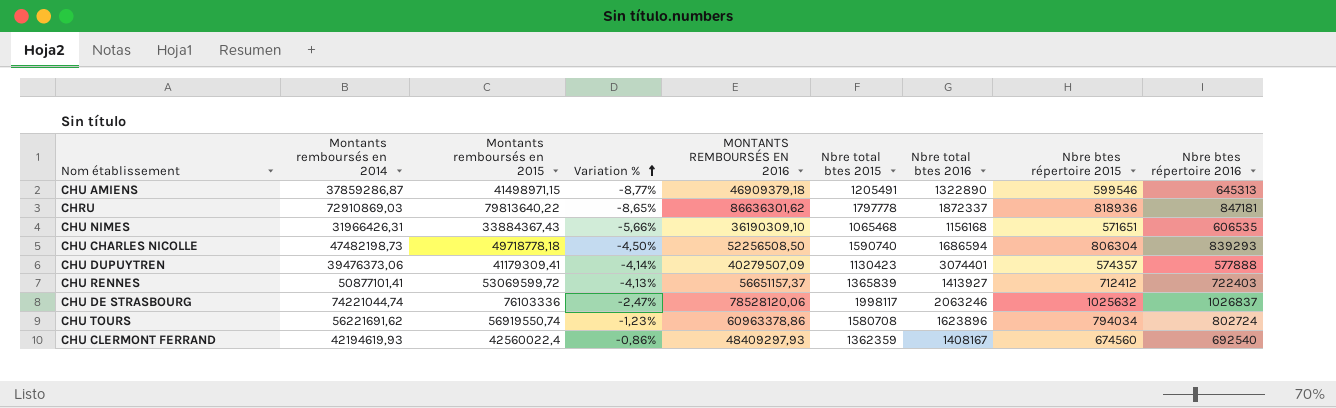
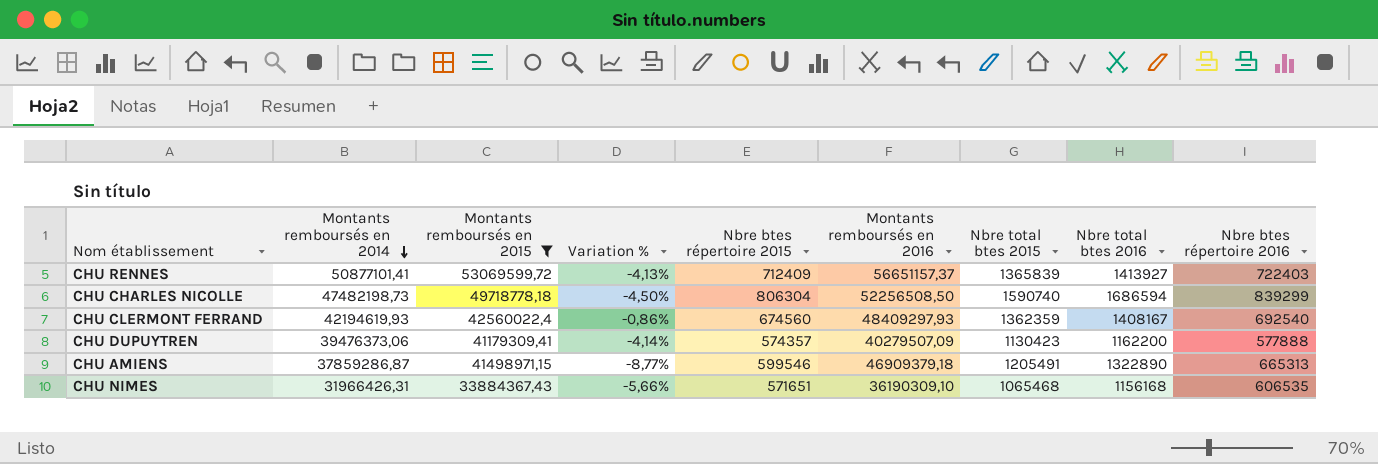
filter: none -> Montants remboursés en 2015 <= 53069599,72
row order: Variation % ascending -> Montants remboursés en 2014 descending
column Nbre btes répertoire 2015 | position: 8 -> 5
column name: MONTANTS REMBOURSÉS EN 2016 -> Montants remboursés en 2016
CHU RENNES | Nbre btes répertoire 2015: 712412 -> 712409
CHU CHARLES NICOLLE | Nbre btes répertoire 2016: 839293 -> 839299
CHU DUPUYTREN | Nbre total btes 2016: 3074401 -> 1162200
CHU AMIENS | Nbre btes répertoire 2016: 645313 -> 665313

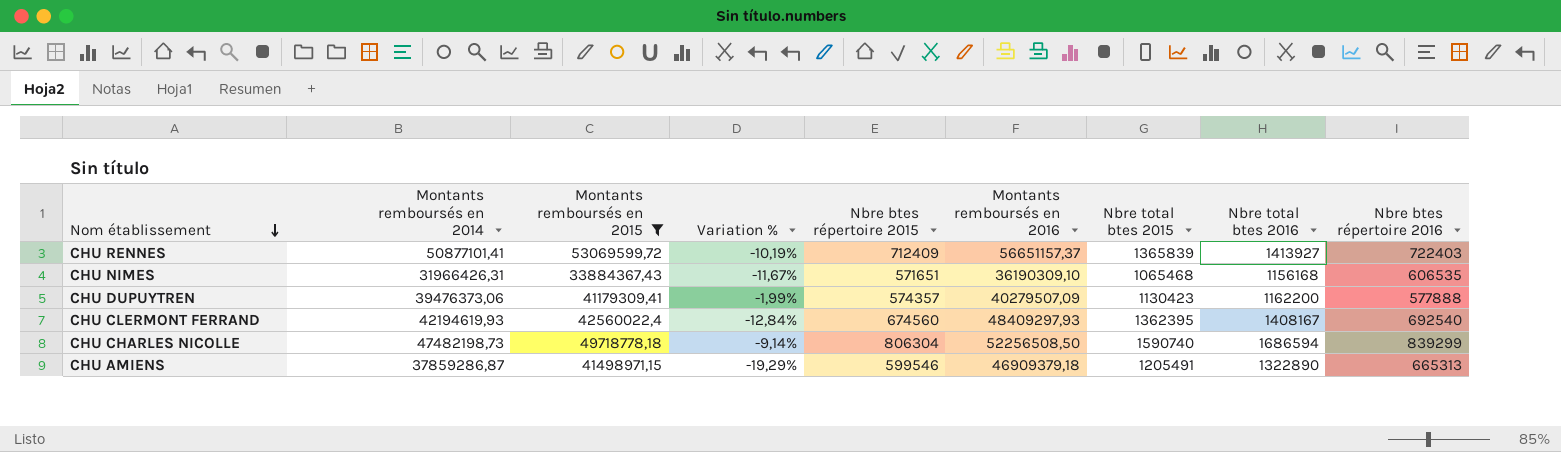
row order: Montants remboursés en 2014 descending -> Nom établissement descending
column Variation % | formula: ([Montants remboursés en 2014] - [Montants remboursés en 2015]) / [Montants remboursés en 2015] -> ([Montants remboursés en 2014] - [Montants remboursés en 2016]) / [Montants remboursés en 2016]
CHU CLERMONT FERRAND | Nbre total btes 2015: 1362359 -> 1362395

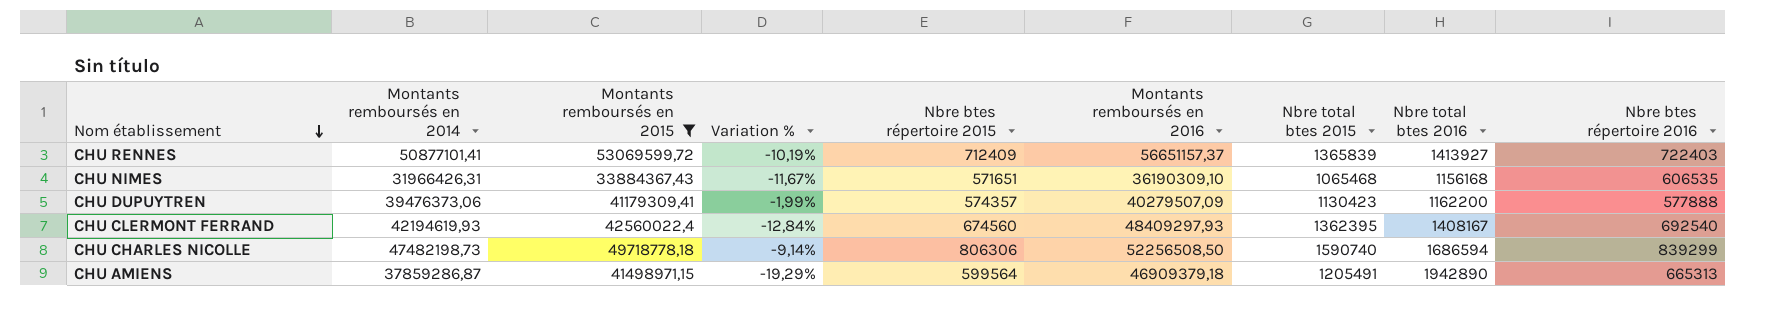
CHU CHARLES NICOLLE | Nbre btes répertoire 2015: 806304 -> 806306
CHU AMIENS | Nbre btes répertoire 2015: 599546 -> 599564
CHU AMIENS | Nbre total btes 2016: 1322890 -> 1942890

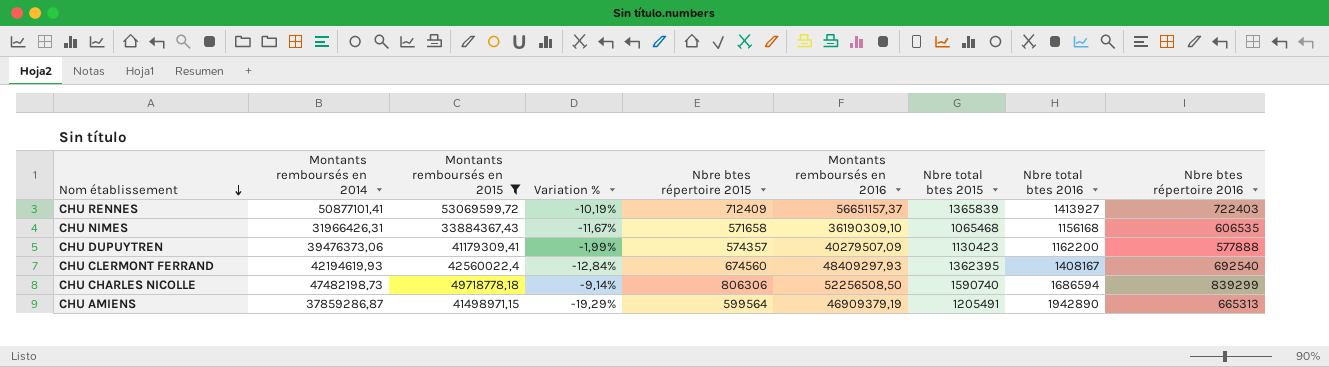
CHU NIMES | Nbre btes répertoire 2015: 571651 -> 571658
CHU AMIENS | Montants remboursés en 2016: 46909379,18 -> 46909379,19

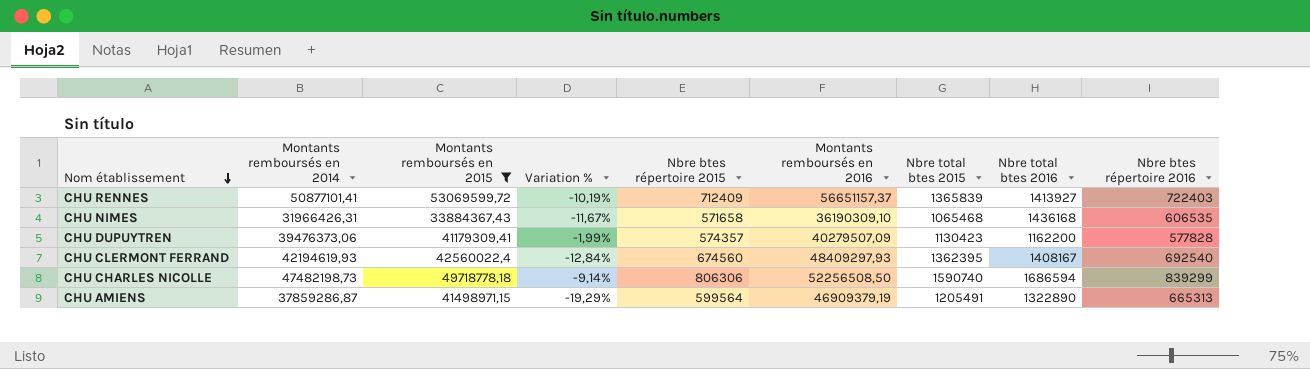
CHU NIMES | Nbre total btes 2016: 1156168 -> 1436168
CHU DUPUYTREN | Nbre btes répertoire 2016: 577888 -> 577828
CHU AMIENS | Nbre total btes 2016: 1942890 -> 1322890

